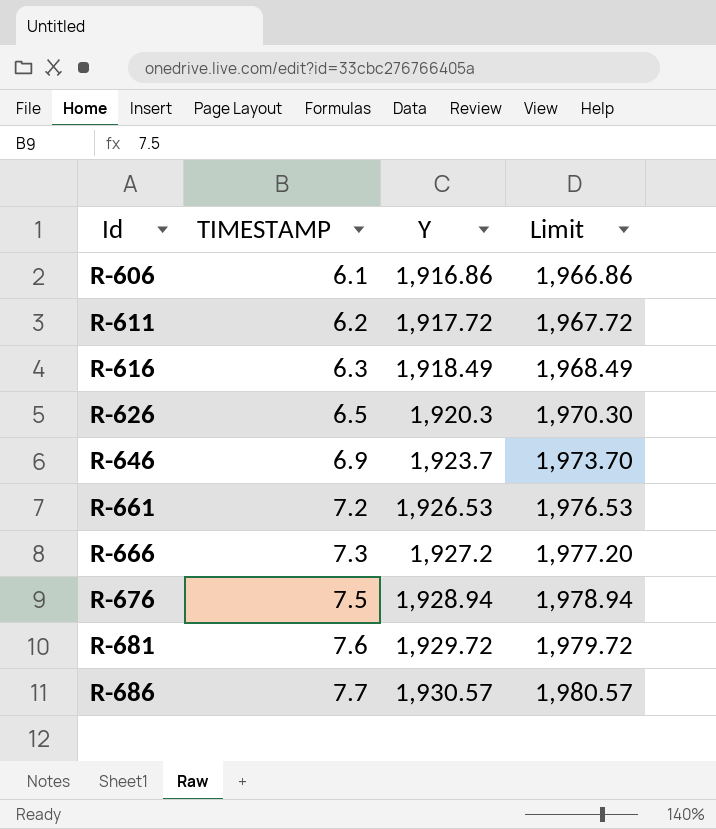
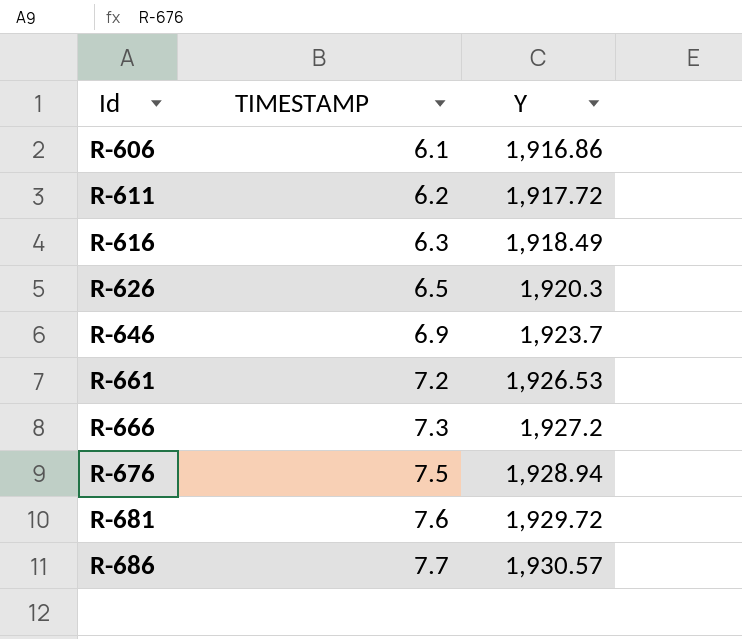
column Limit | formula: [Y] + 50 -> none

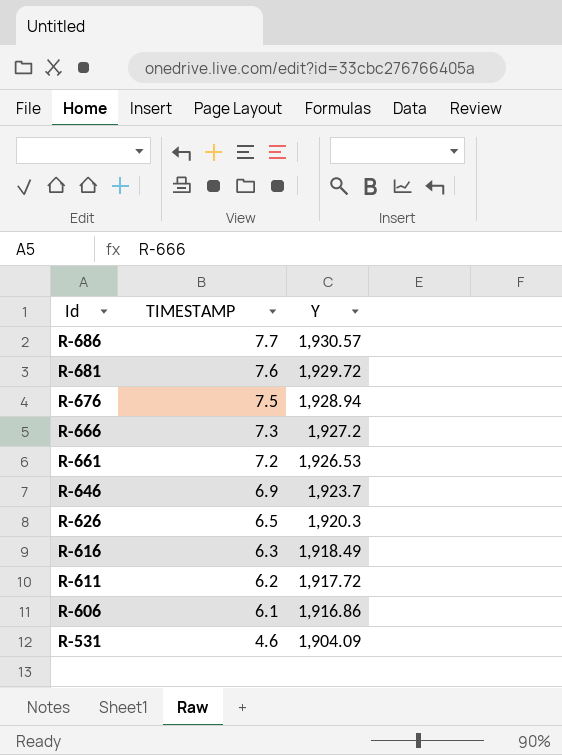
row order: Id ascending -> Id descending
row R-531: none -> 4.6 | 1,904.09

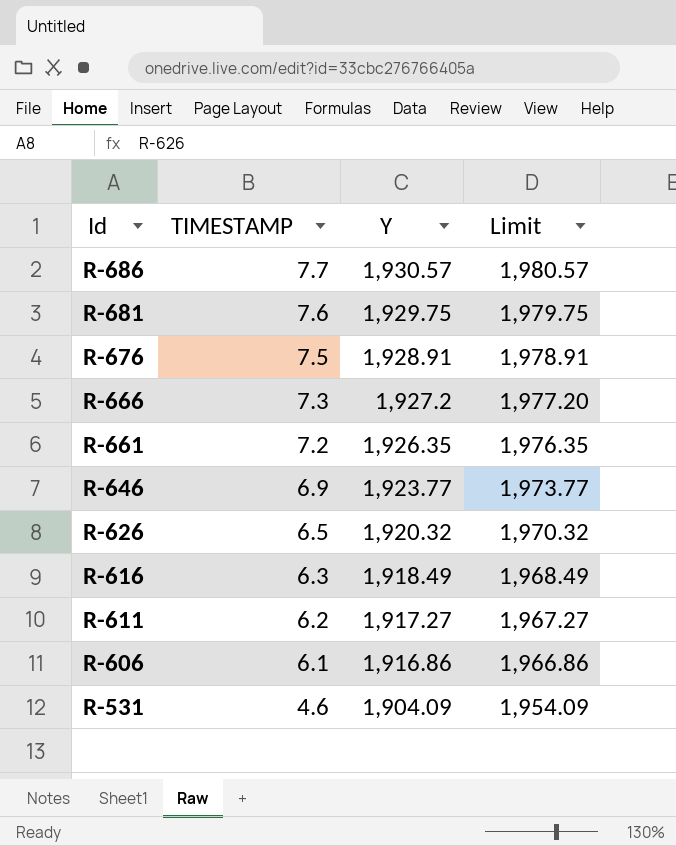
column Limit | formula: none -> [Y] + 50
R-681 | Y: 1,929.72 -> 1,929.75
R-676 | Y: 1,928.94 -> 1,928.91
R-661 | Y: 1,926.53 -> 1,926.35
R-646 | Y: 1,923.7 -> 1,923.77
R-626 | Y: 1,920.3 -> 1,920.32
R-611 | Y: 1,917.72 -> 1,917.27

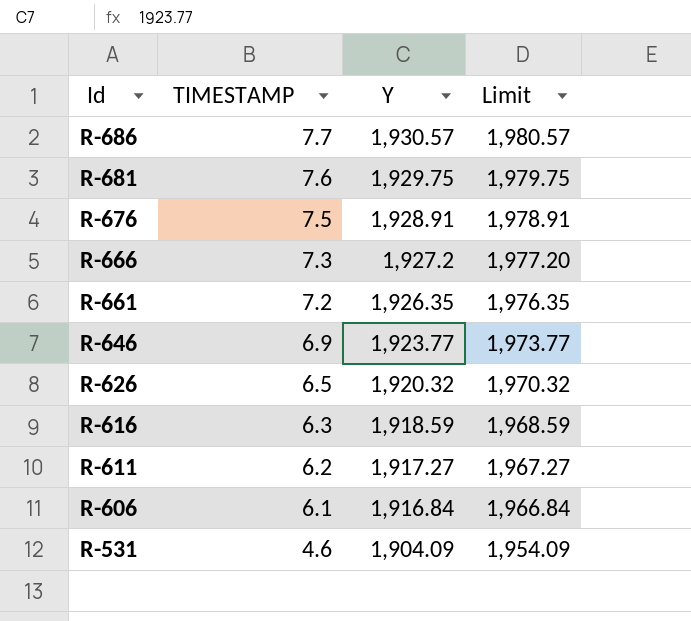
R-616 | Y: 1,918.49 -> 1,918.59
R-616 | Limit: 1,968.49 -> 1,968.59
R-606 | Y: 1,916.86 -> 1,916.84
R-606 | Limit: 1,966.86 -> 1,966.84

